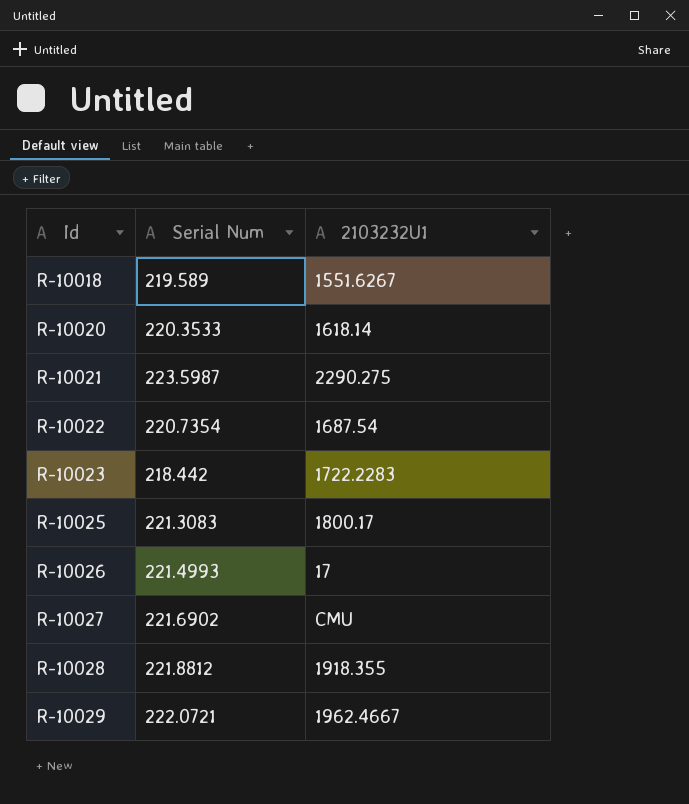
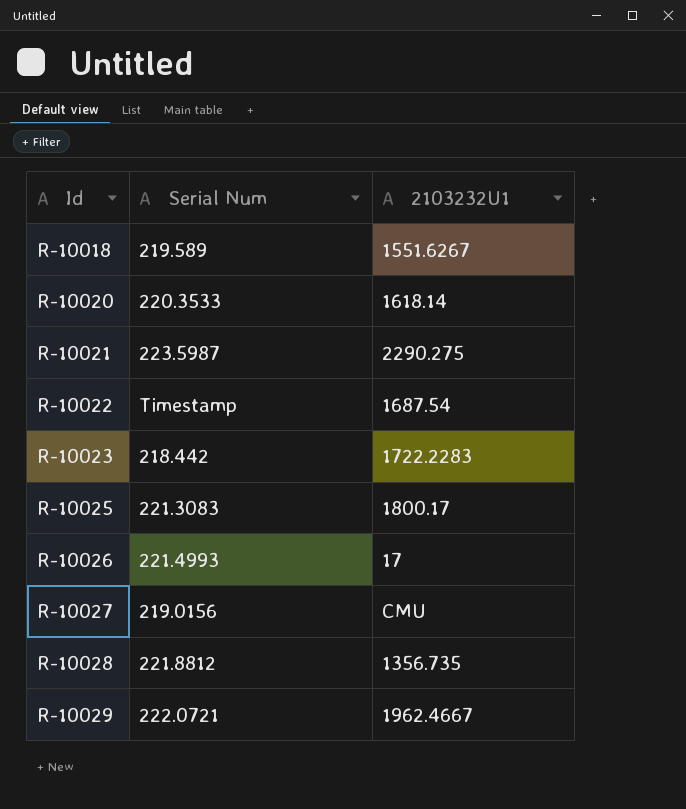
R-10022 | Serial Num: 220.7354 -> Timestamp
R-10027 | Serial Num: 221.6902 -> 219.0156
R-10028 | 2103232U1: 1918.355 -> 1356.735

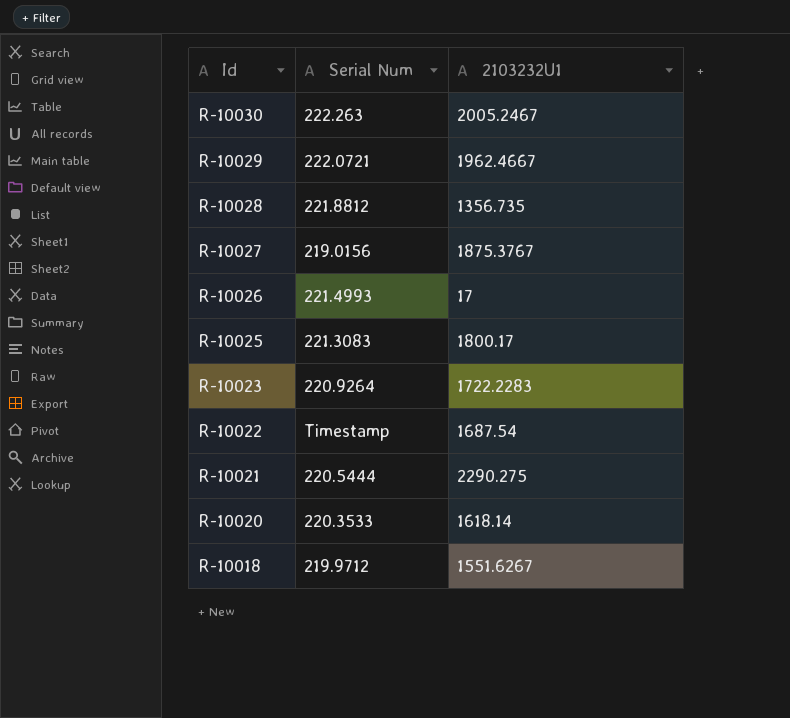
row order: Id ascending -> Id descending
row R-10030: none -> 222.263 | 2005.2467
R-10027 | 2103232U1: CMU -> 1875.3767
R-10023 | Serial Num: 218.442 -> 220.9264
R-10021 | Serial Num: 223.5987 -> 220.5444
R-10018 | Serial Num: 219.589 -> 219.9712

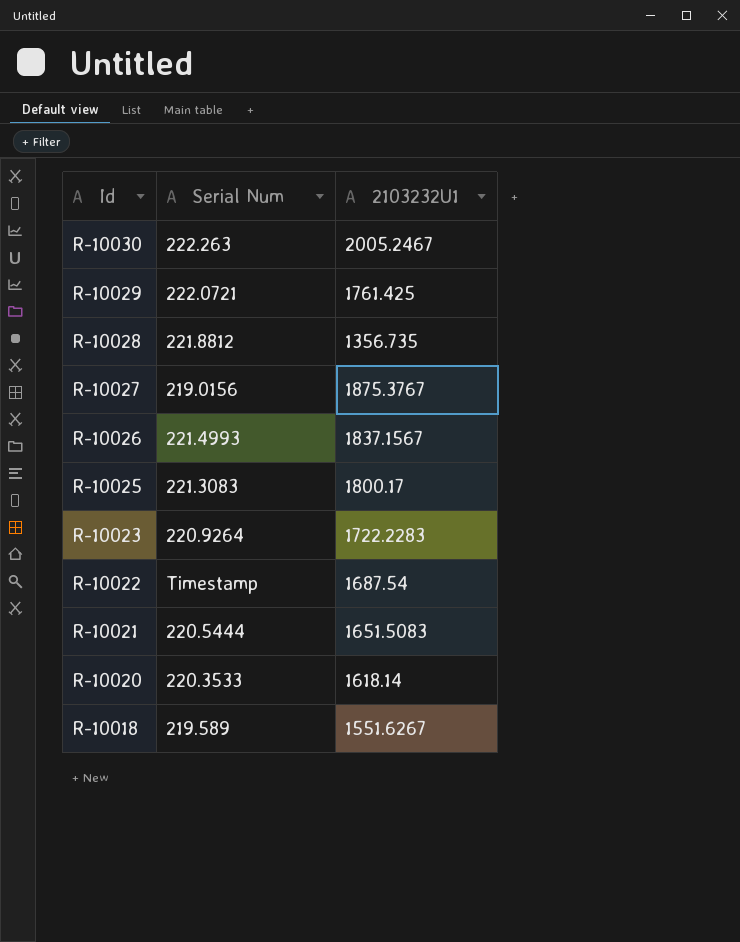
R-10029 | 2103232U1: 1962.4667 -> 1761.425
R-10026 | 2103232U1: 17 -> 1837.1567
R-10021 | 2103232U1: 2290.275 -> 1651.5083
R-10018 | Serial Num: 219.9712 -> 219.589

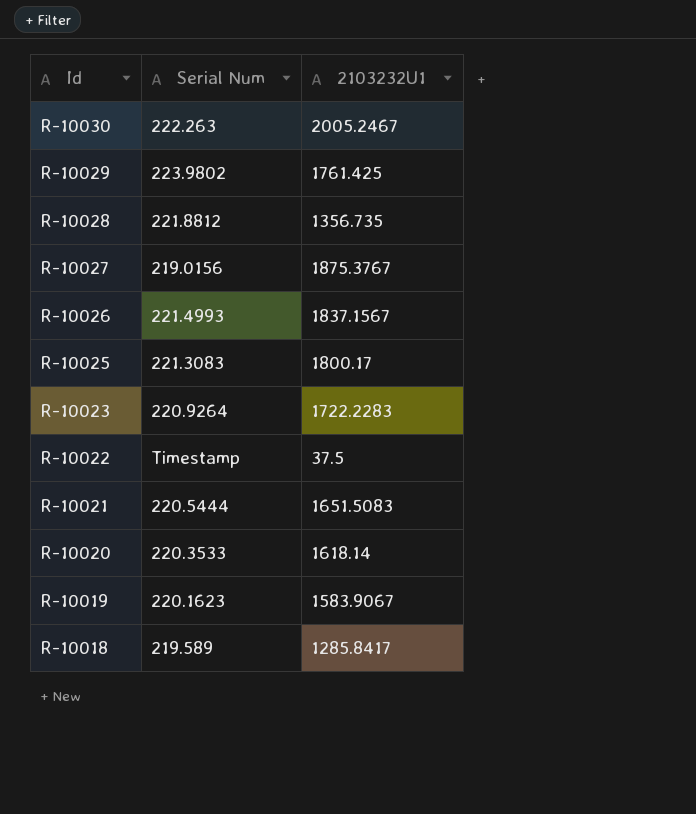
R-10029 | Serial Num: 222.0721 -> 223.9802
R-10022 | 2103232U1: 1687.54 -> 37.5
row R-10019: none -> 220.1623 | 1583.9067
R-10018 | 2103232U1: 1551.6267 -> 1285.8417

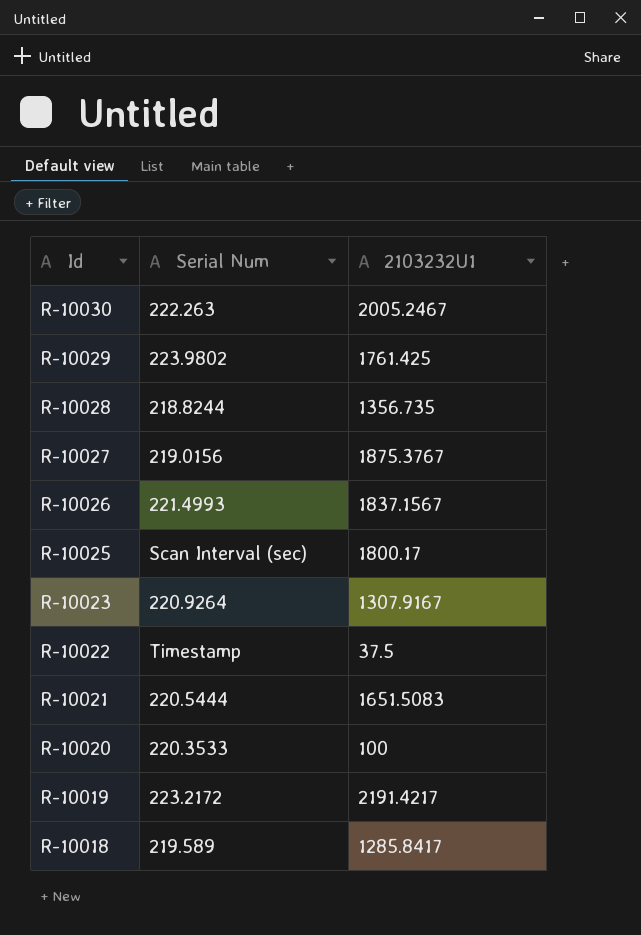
R-10028 | Serial Num: 221.8812 -> 218.8244
R-10025 | Serial Num: 221.3083 -> Scan Interval (sec)
R-10023 | 2103232U1: 1722.2283 -> 1307.9167
R-10020 | 2103232U1: 1618.14 -> 100
R-10019 | Serial Num: 220.1623 -> 223.2172
R-10019 | 2103232U1: 1583.9067 -> 2191.4217

